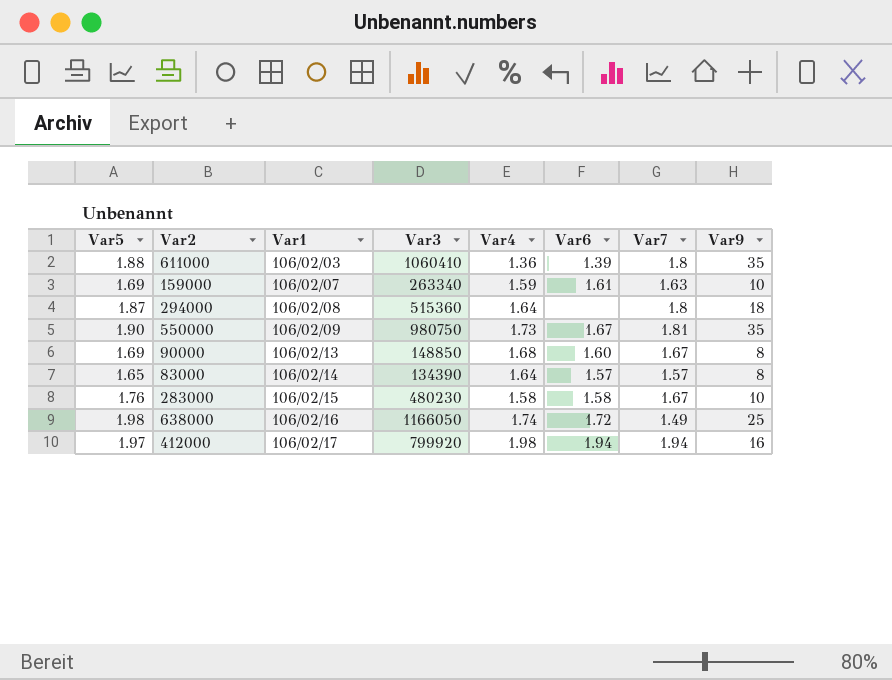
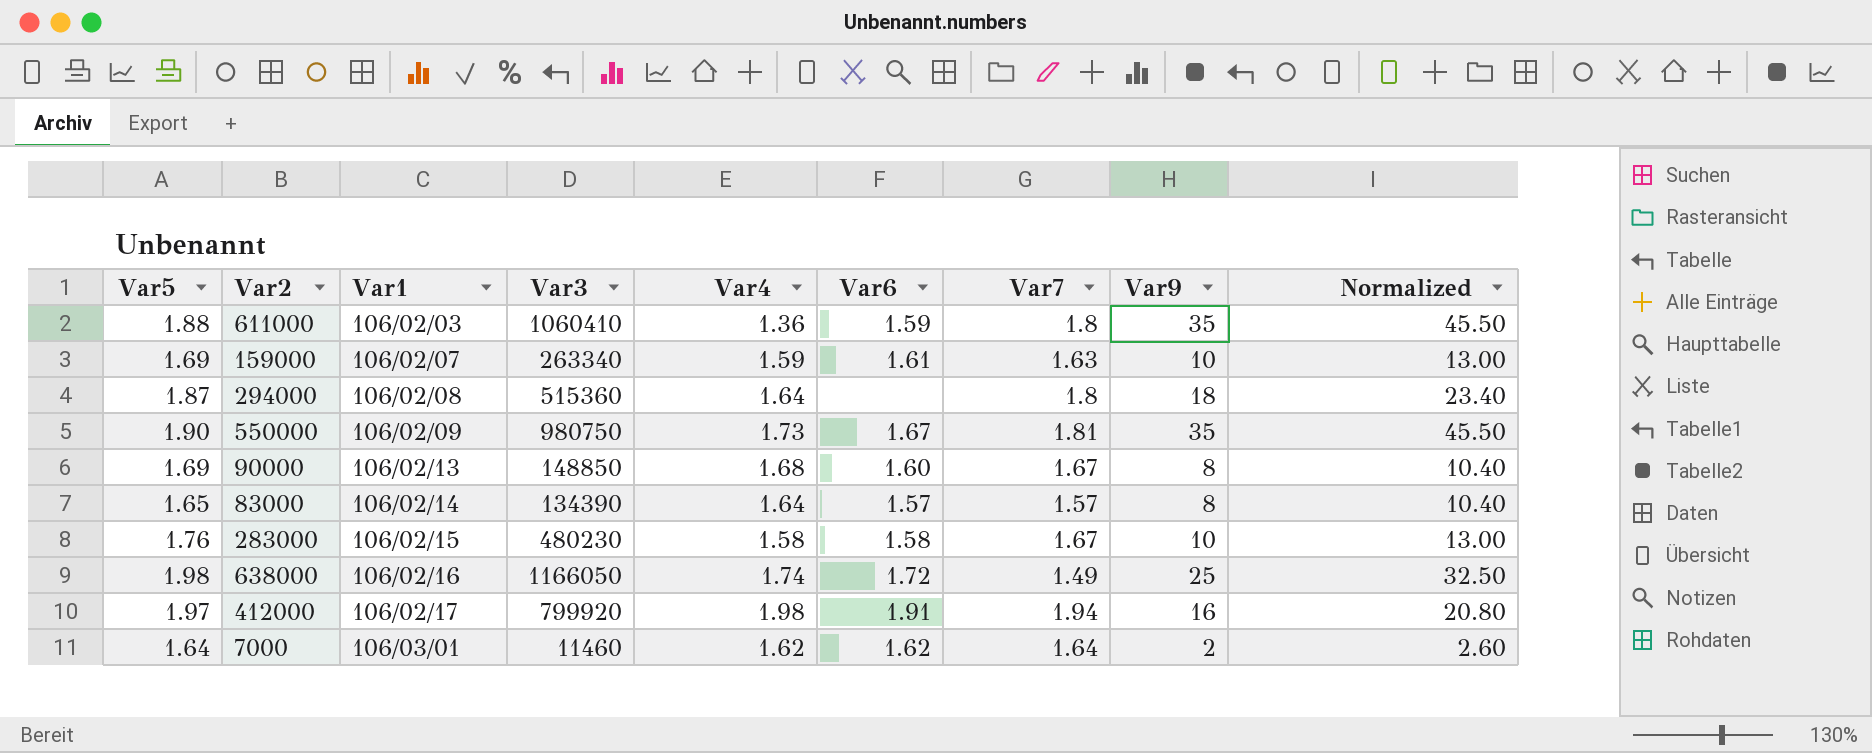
column Normalized | formula: none -> [Var9] * 1.3
611000 | Var6: 1.39 -> 1.59
412000 | Var6: 1.94 -> 1.91
row 7000: none -> 1.64 | 106/03/01 | 11460 | 1.62 | 1.62 | 1.64 | 2 | 2.60

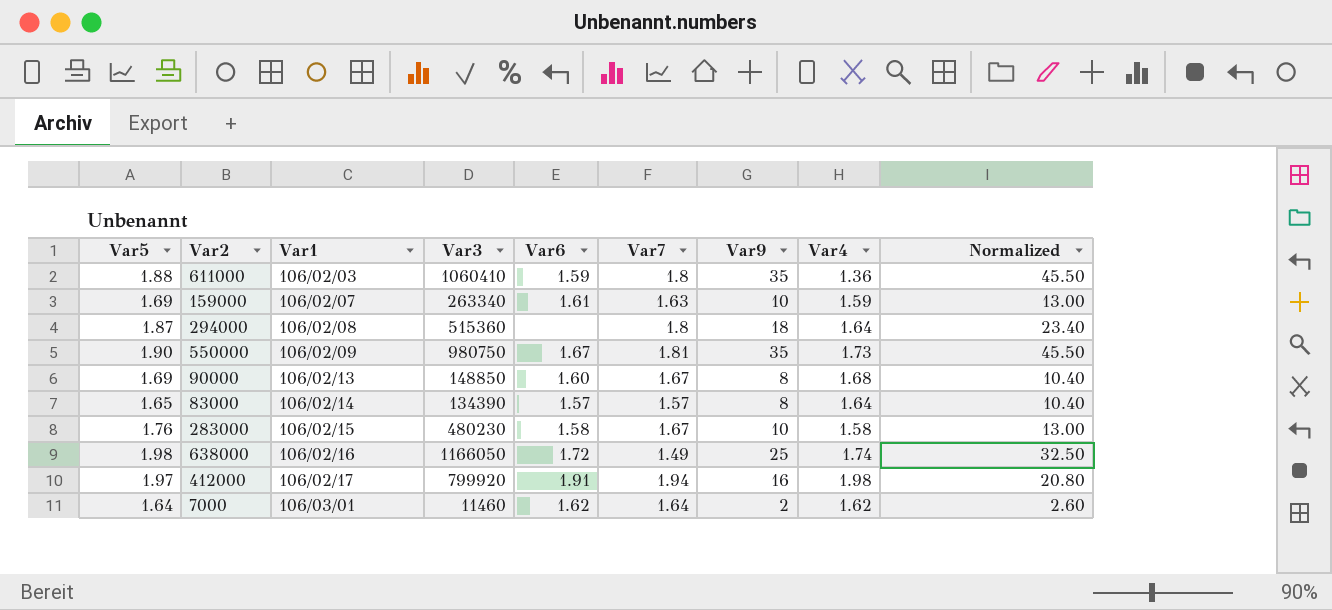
column Var4 | position: 5 -> 8

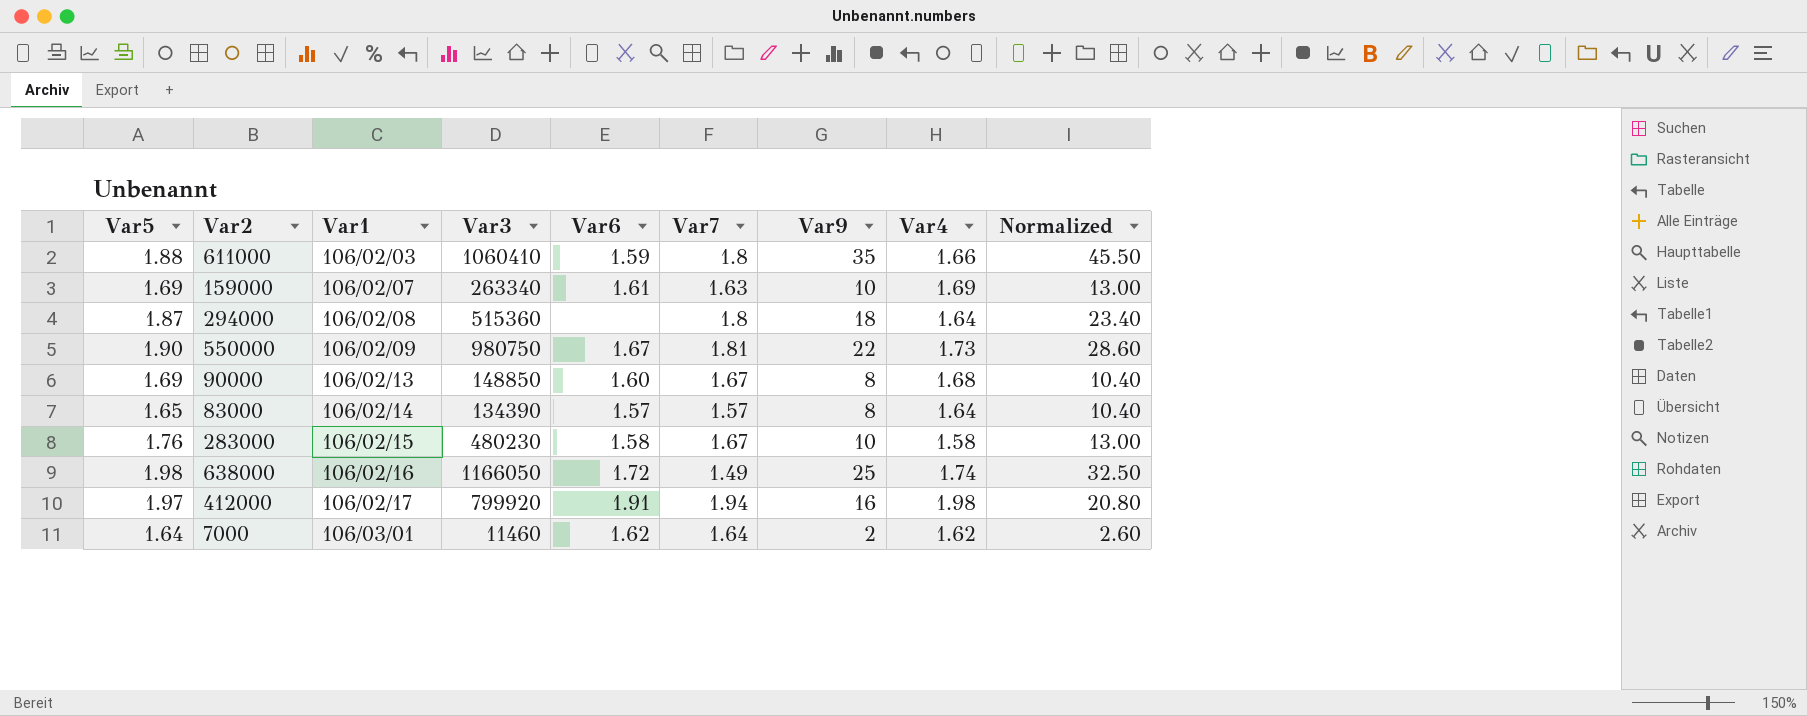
611000 | Var4: 1.36 -> 1.66
159000 | Var4: 1.59 -> 1.69
550000 | Var9: 35 -> 22
550000 | Normalized: 45.50 -> 28.60

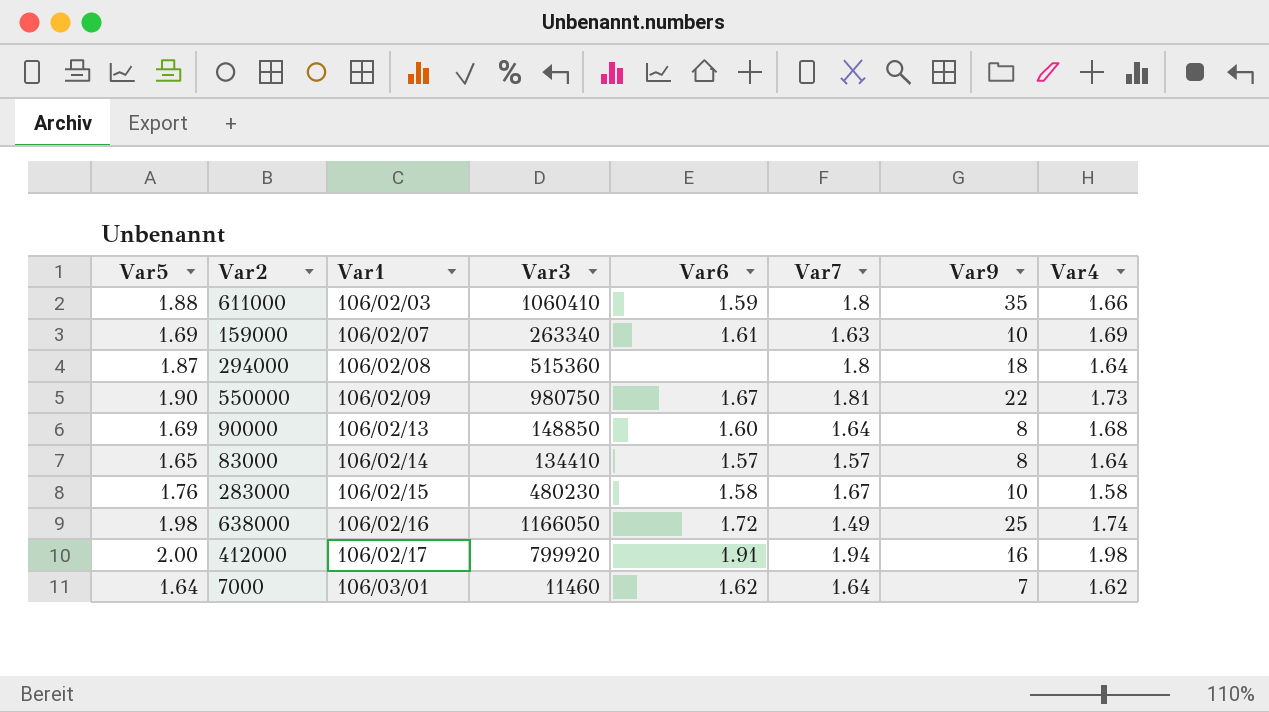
column Normalized | formula: [Var9] * 1.3 -> none
90000 | Var7: 1.67 -> 1.64
83000 | Var3: 134390 -> 134410
412000 | Var5: 1.97 -> 2.00
7000 | Var9: 2 -> 7

